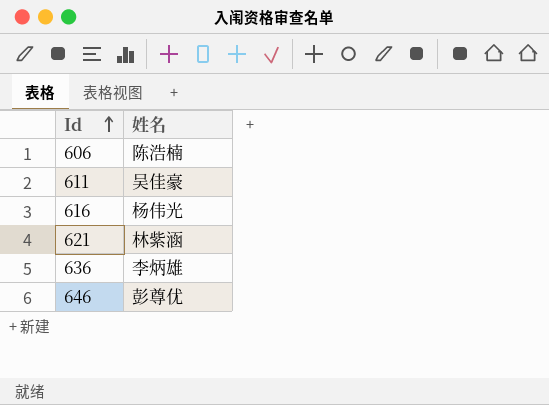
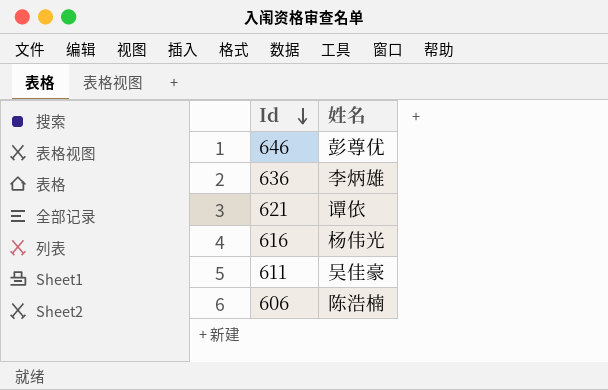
row order: Id ascending -> Id descending
621 | 姓名: 林紫涵 -> 谭依

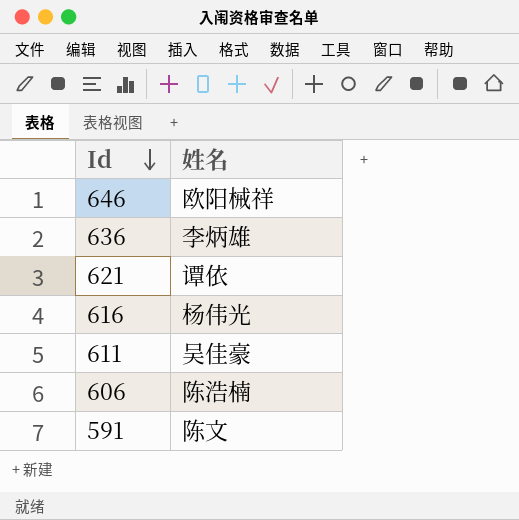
646 | 姓名: 彭尊优 -> 欧阳械祥
row 591: none -> 陈文

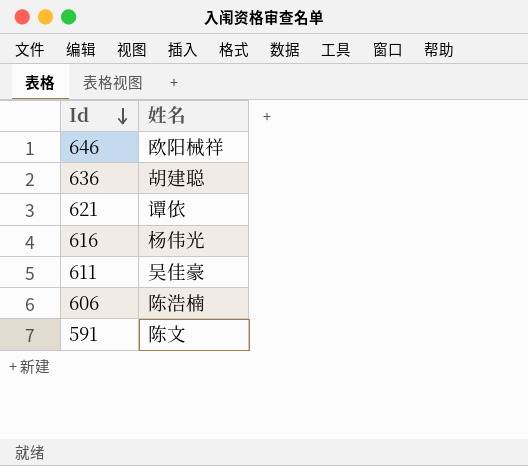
636 | 姓名: 李炳雄 -> 胡建聪

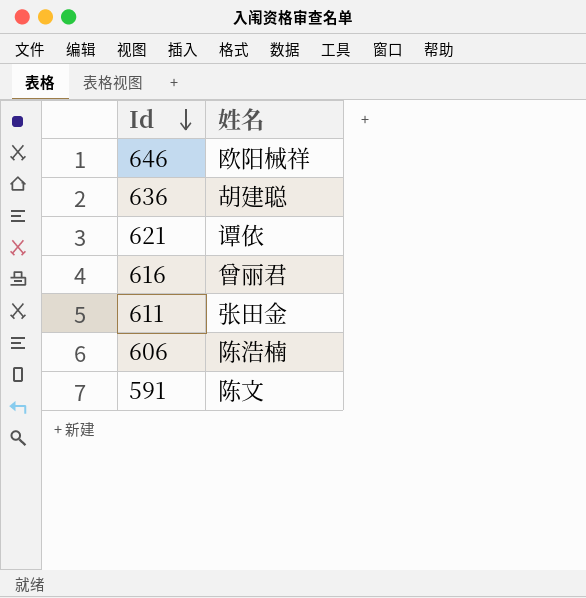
616 | 姓名: 杨伟光 -> 曾丽君
611 | 姓名: 吴佳豪 -> 张田金

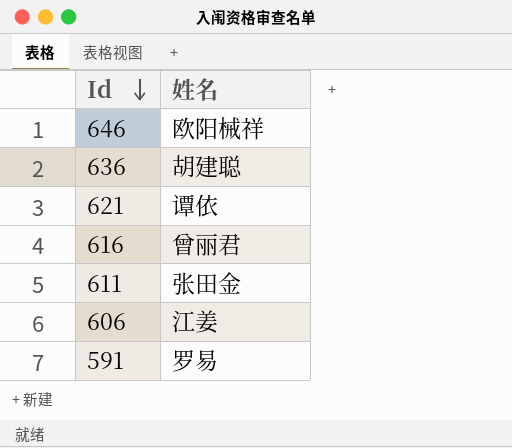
606 | 姓名: 陈浩楠 -> 江姜
591 | 姓名: 陈文 -> 罗易

